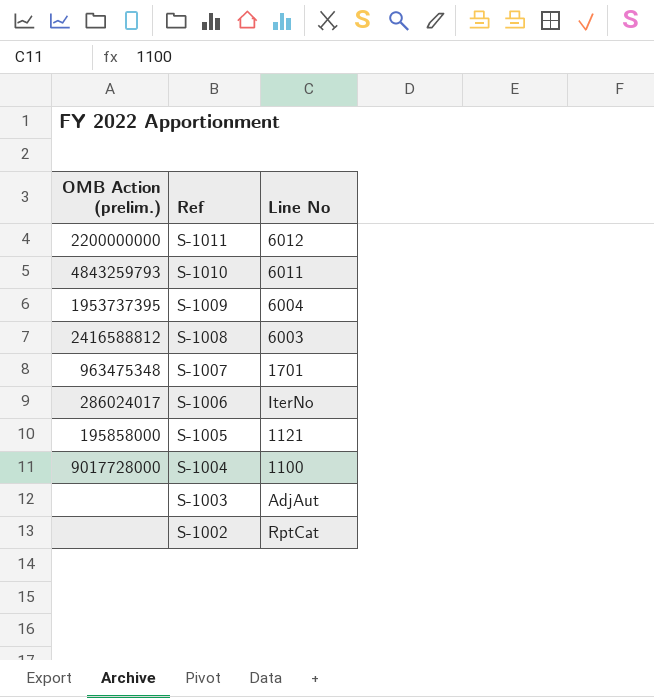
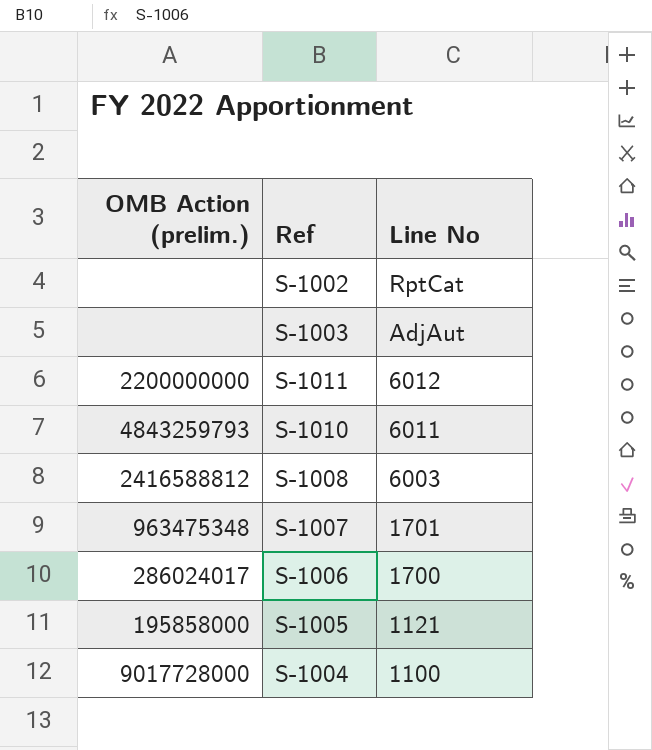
row order: Ref descending -> Line No descending
row S-1009: 1953737395 | 6004 -> none
S-1006 | Line No: IterNo -> 1700

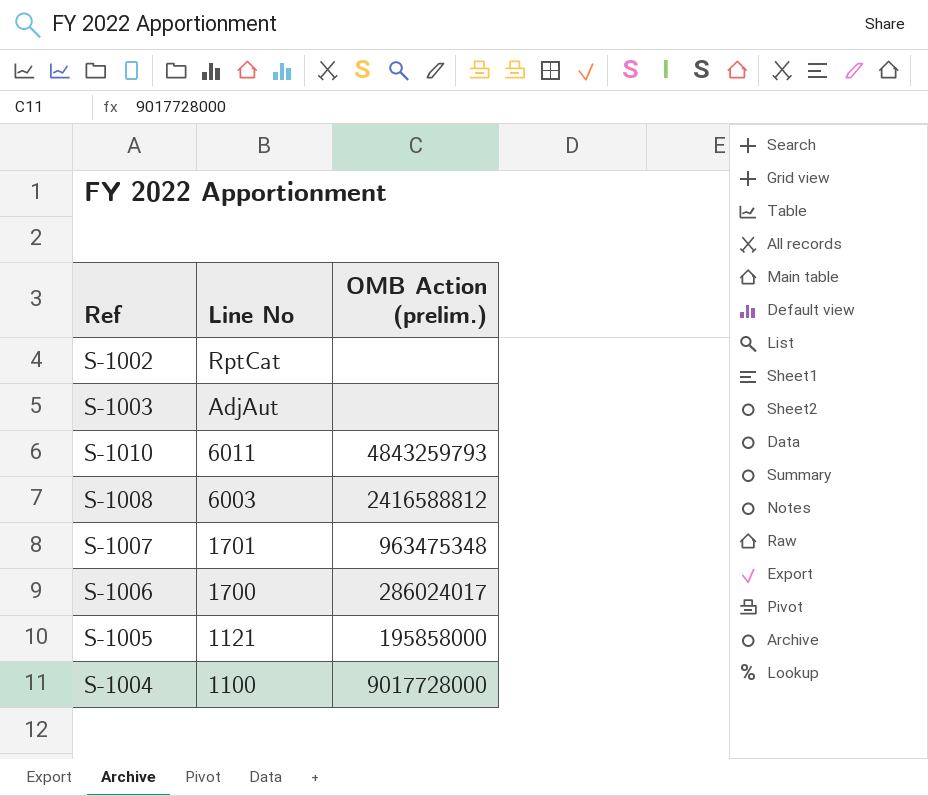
column OMB Action (prelim.) | position: 1 -> 3
row S-1011: 2200000000 | 6012 -> none

